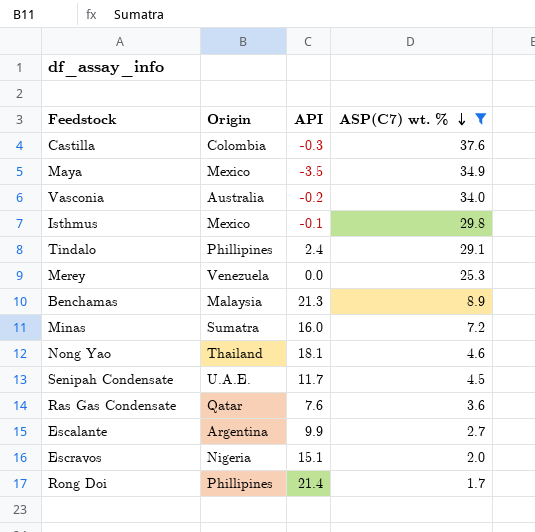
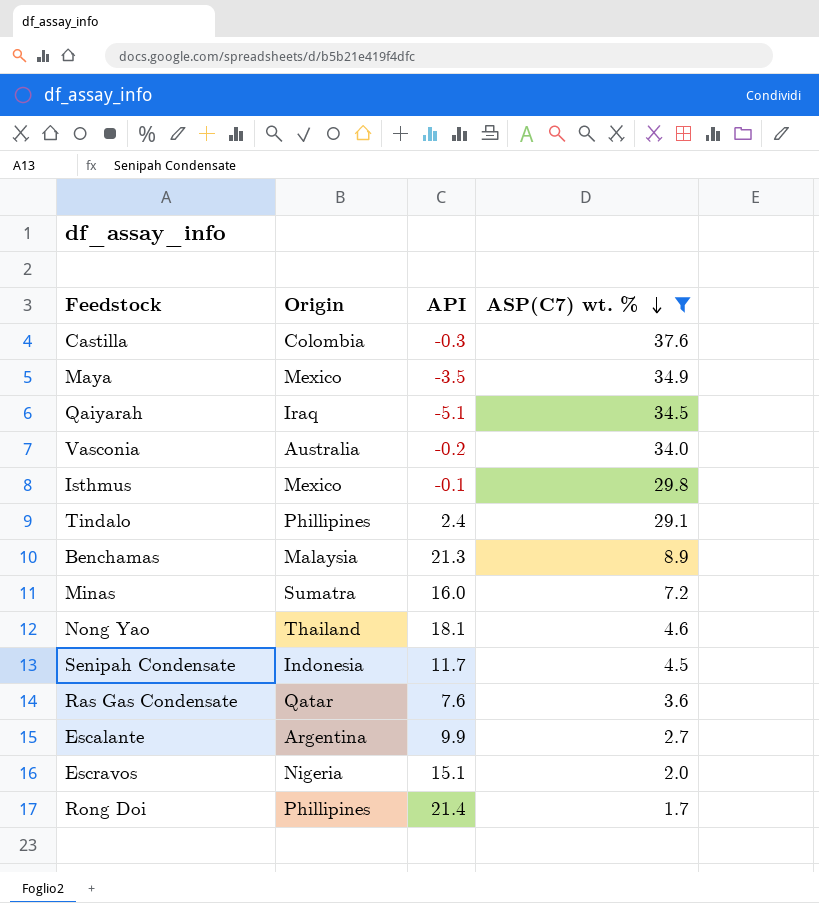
row Merey: Venezuela | 0.0 | 25.3 -> none
row Qaiyarah: none -> Iraq | -5.1 | 34.5
Senipah Condensate | Origin: U.A.E. -> Indonesia

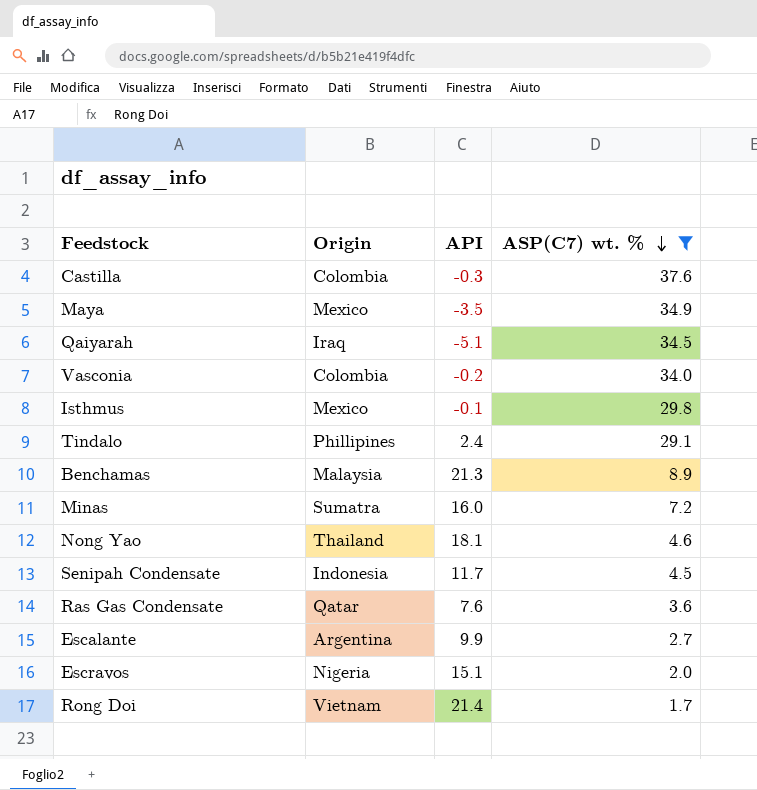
Vasconia | Origin: Australia -> Colombia
Rong Doi | Origin: Phillipines -> Vietnam

